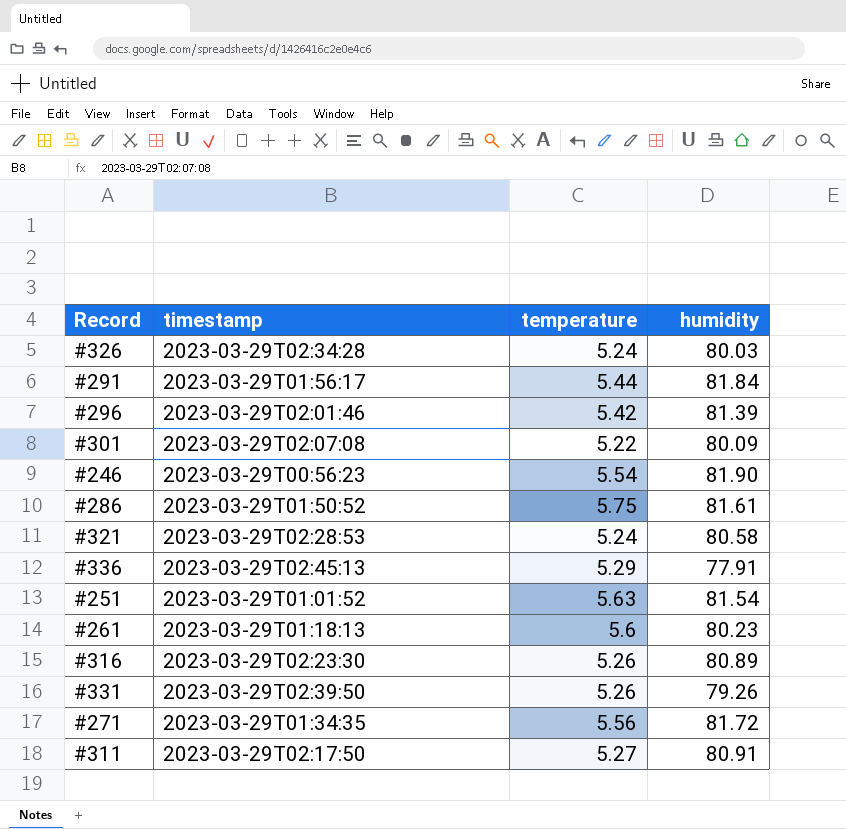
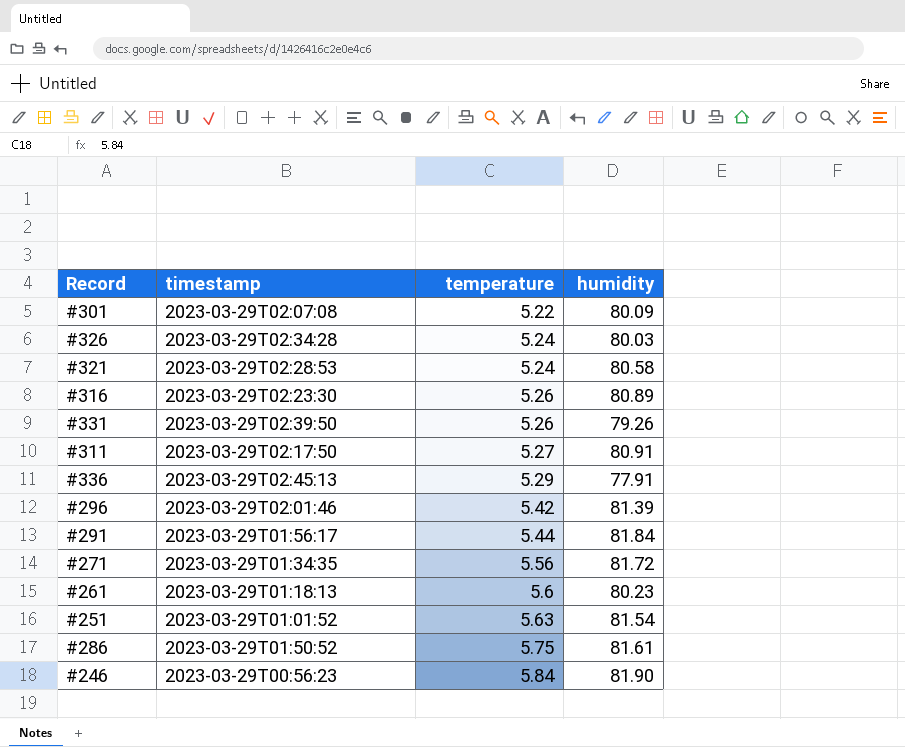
row order: none -> temperature ascending
#246 | temperature: 5.54 -> 5.84

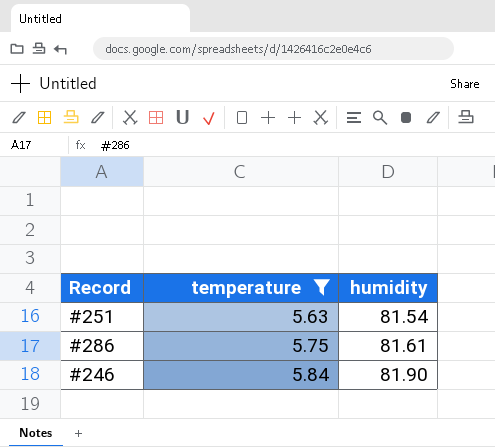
filter: none -> temperature >= 5.63
column timestamp | position: 2 -> none

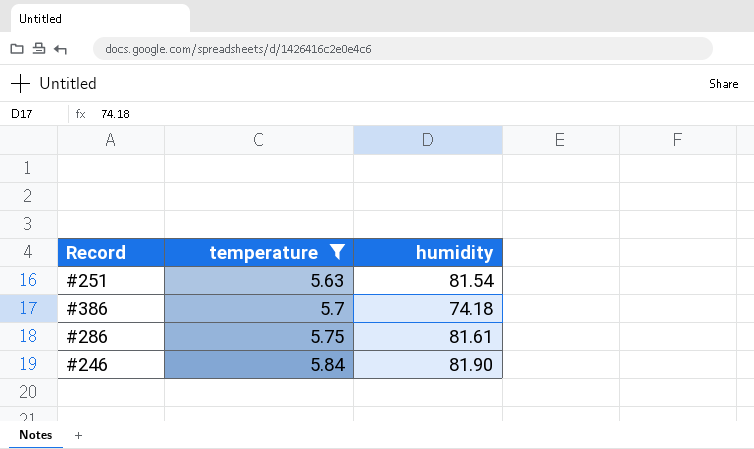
row #386: none -> 5.7 | 74.18

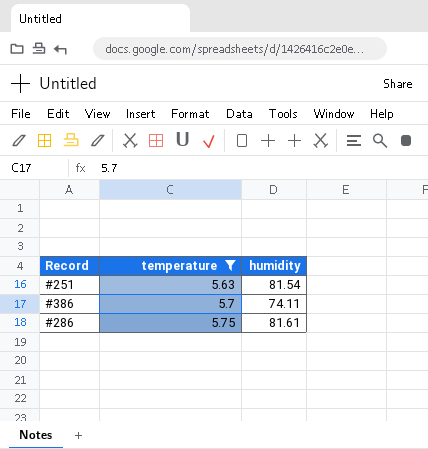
row #246: 5.84 | 81.90 -> none
#386 | humidity: 74.18 -> 74.11

